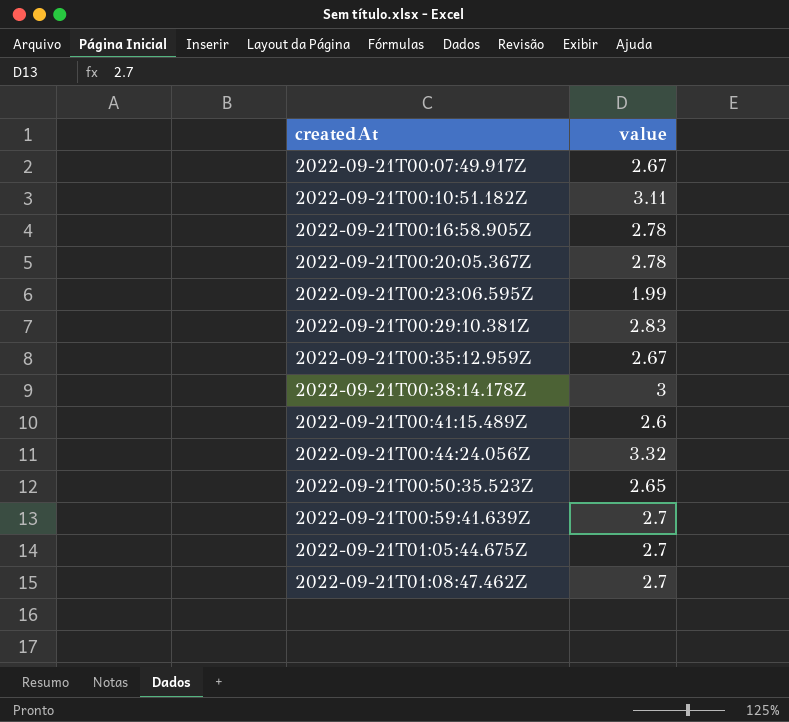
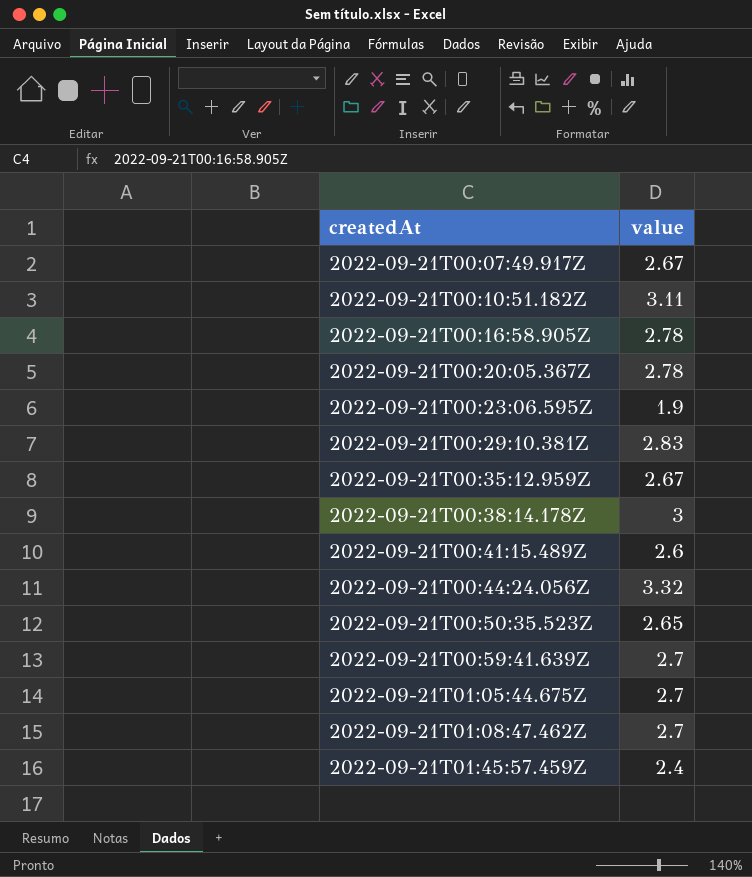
2022-09-21T00:23:06.595Z | value: 1.99 -> 1.9
row 2022-09-21T01:45:57.459Z: none -> 2.4

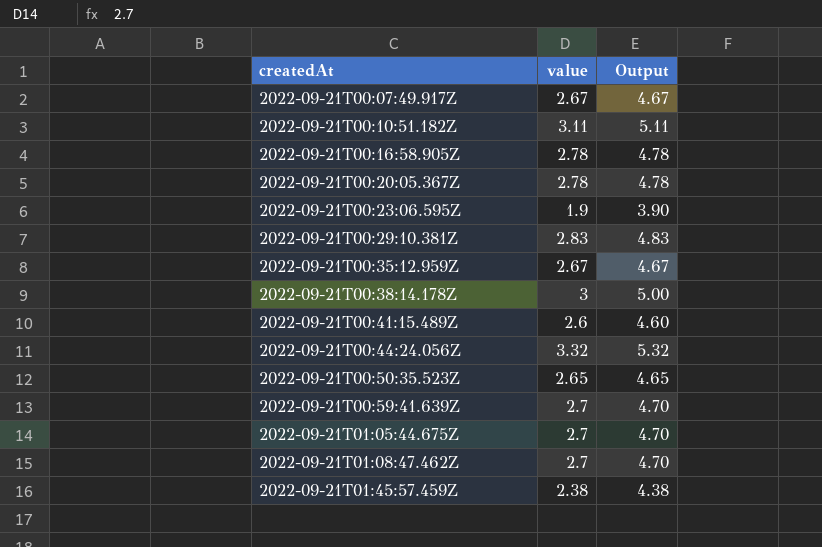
column Output | formula: none -> [value] + 2
2022-09-21T01:45:57.459Z | value: 2.4 -> 2.38

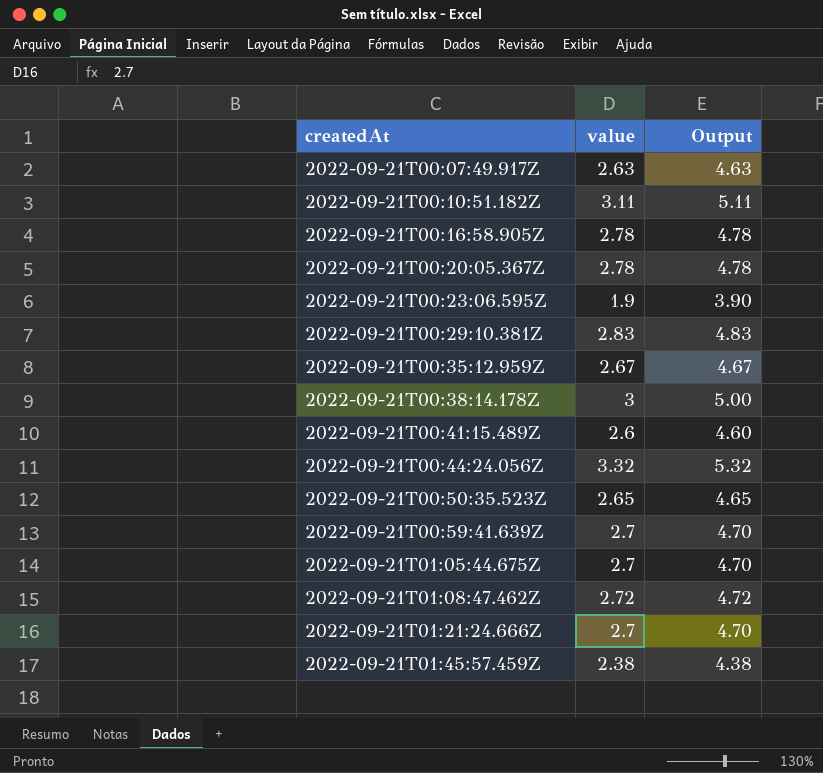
2022-09-21T00:07:49.917Z | value: 2.67 -> 2.63
2022-09-21T00:07:49.917Z | Output: 4.67 -> 4.63
2022-09-21T01:08:47.462Z | value: 2.7 -> 2.72
2022-09-21T01:08:47.462Z | Output: 4.70 -> 4.72
row 2022-09-21T01:21:24.666Z: none -> 2.7 | 4.70

